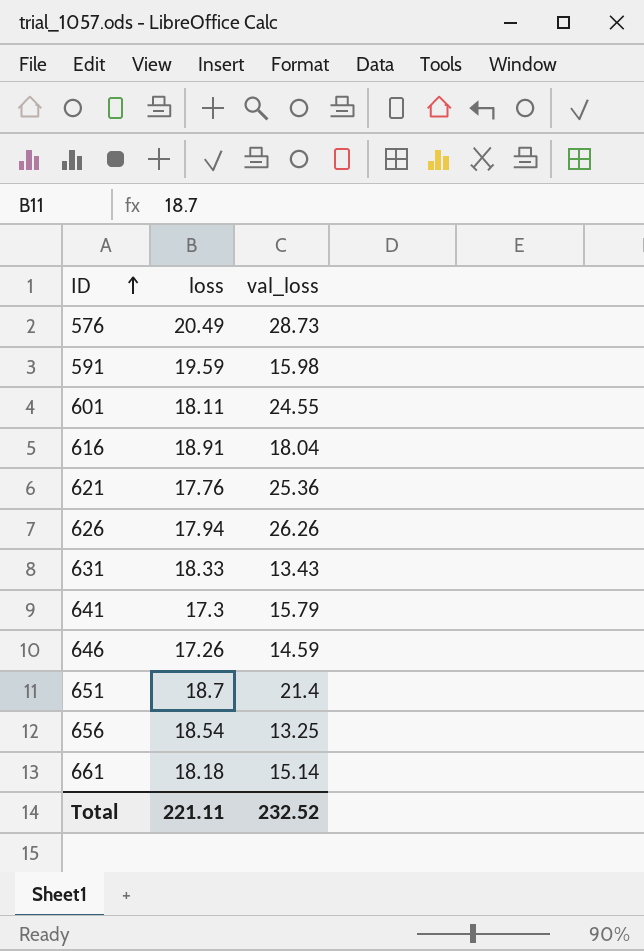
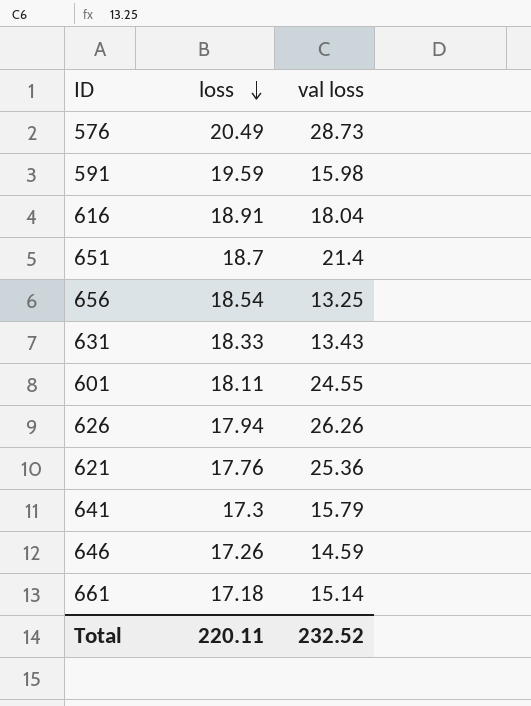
row order: ID ascending -> loss descending
column name: val_loss -> val loss
661 | loss: 18.18 -> 17.18
Total | loss: 221.11 -> 220.11

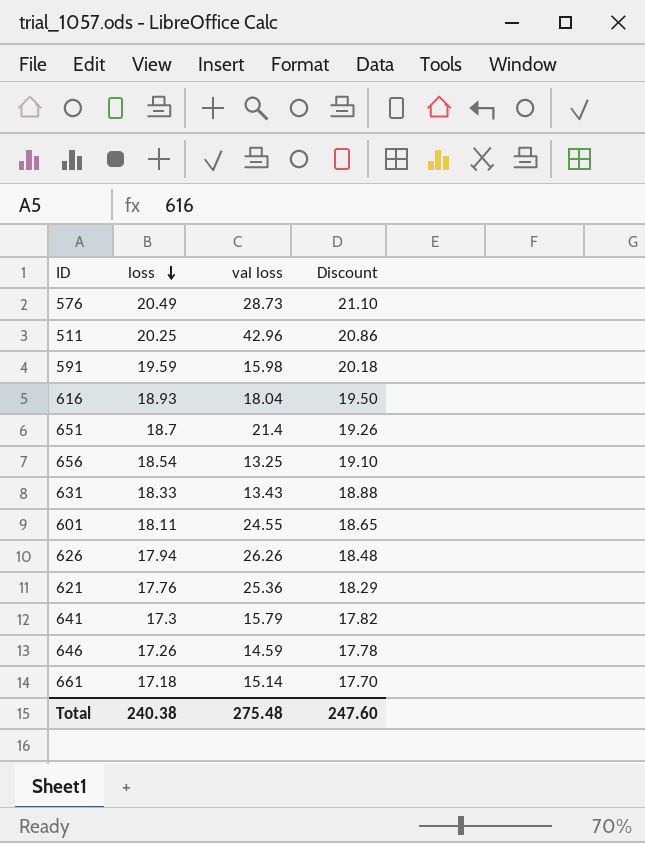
column Discount | formula: none -> [loss] * 1.03
row 511: none -> 20.25 | 42.96 | 20.86
616 | loss: 18.91 -> 18.93
Total | loss: 220.11 -> 240.38
Total | val loss: 232.52 -> 275.48

